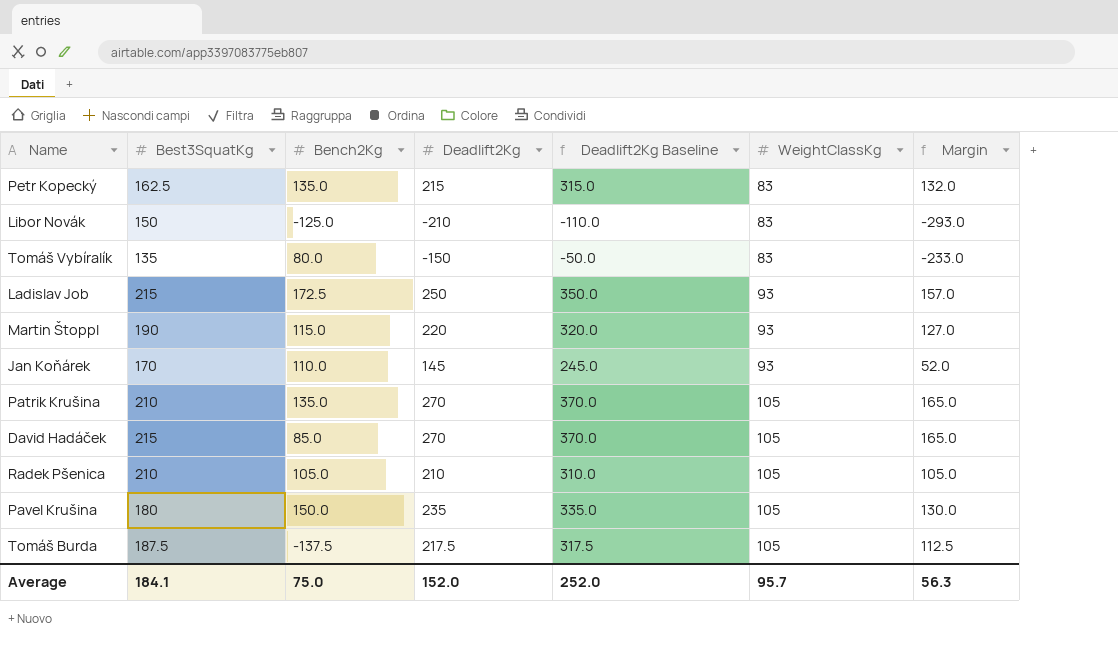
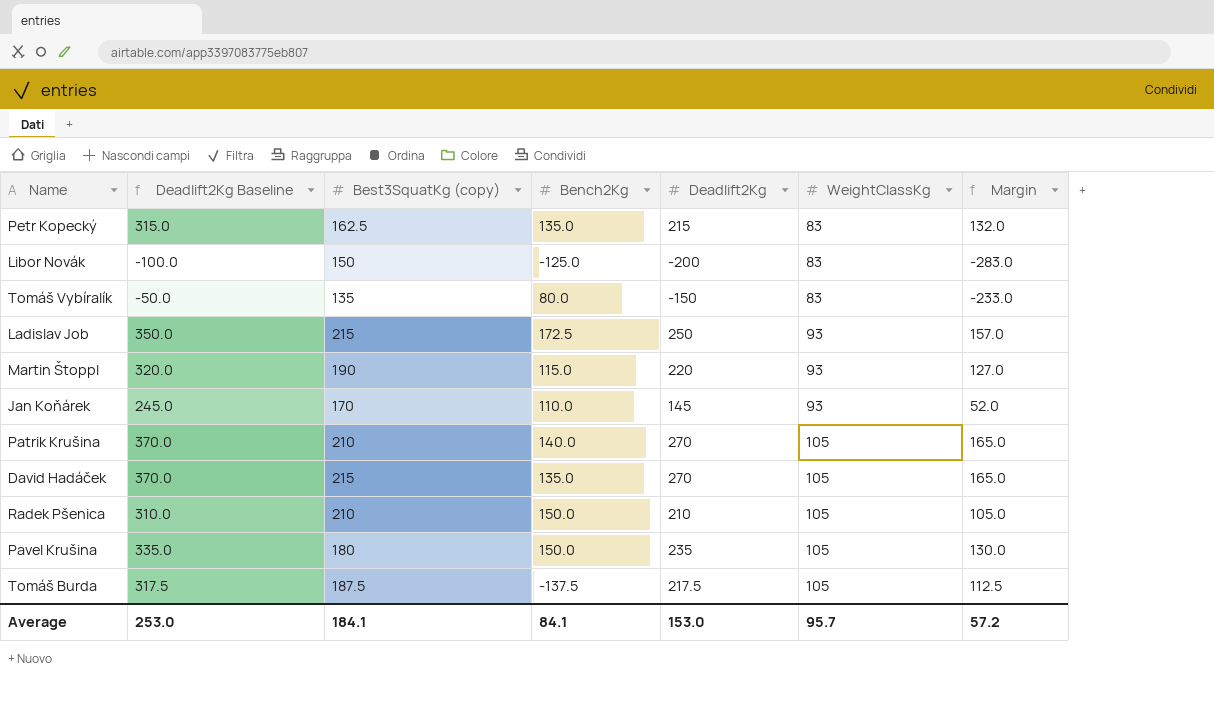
column Deadlift2Kg Baseline | position: 5 -> 2
column name: Best3SquatKg -> Best3SquatKg (copy)
Libor Novák | Deadlift2Kg Baseline: -110.0 -> -100.0
Libor Novák | Deadlift2Kg: -210 -> -200
Libor Novák | Margin: -293.0 -> -283.0
Patrik Krušina | Bench2Kg: 135.0 -> 140.0
David Hadáček | Bench2Kg: 85.0 -> 135.0
Radek Pšenica | Bench2Kg: 105.0 -> 150.0
Average | Deadlift2Kg Baseline: 252.0 -> 253.0
Average | Bench2Kg: 75.0 -> 84.1
Average | Deadlift2Kg: 152.0 -> 153.0
Average | Margin: 56.3 -> 57.2

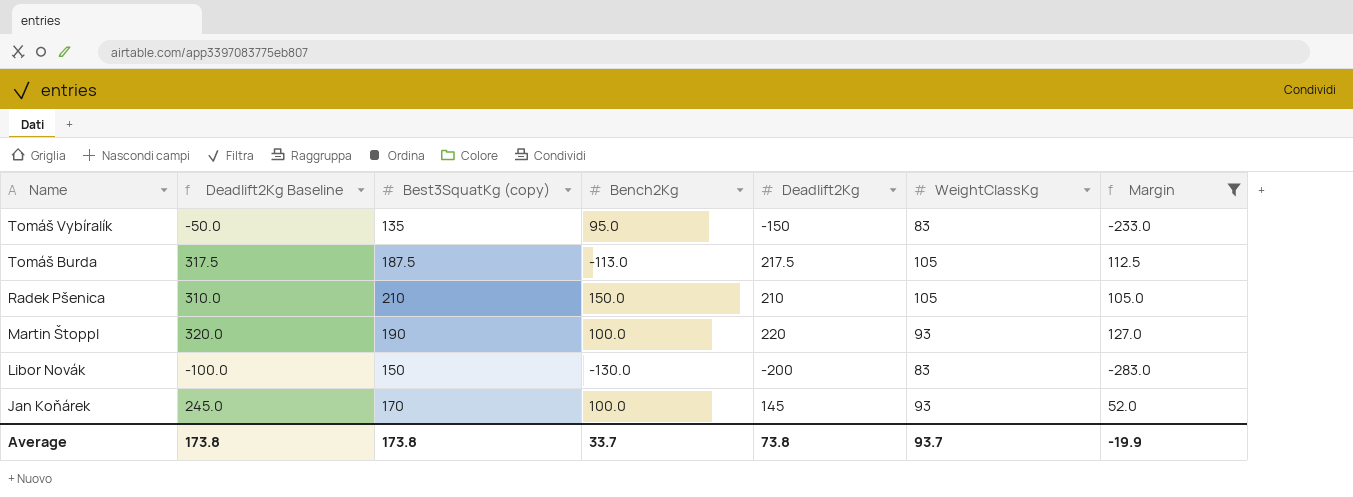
filter: none -> Margin <= 127.0
row order: WeightClassKg ascending -> Name descending
Tomáš Vybíralík | Bench2Kg: 80.0 -> 95.0
Tomáš Burda | Bench2Kg: -137.5 -> -113.0
Martin Štoppl | Bench2Kg: 115.0 -> 100.0
Libor Novák | Bench2Kg: -125.0 -> -130.0
Jan Koňárek | Bench2Kg: 110.0 -> 100.0
Average | Deadlift2Kg Baseline: 253.0 -> 173.8
Average | Best3SquatKg (copy): 184.1 -> 173.8
Average | Bench2Kg: 84.1 -> 33.7
Average | Deadlift2Kg: 153.0 -> 73.8
Average | WeightClassKg: 95.7 -> 93.7
Average | Margin: 57.2 -> -19.9

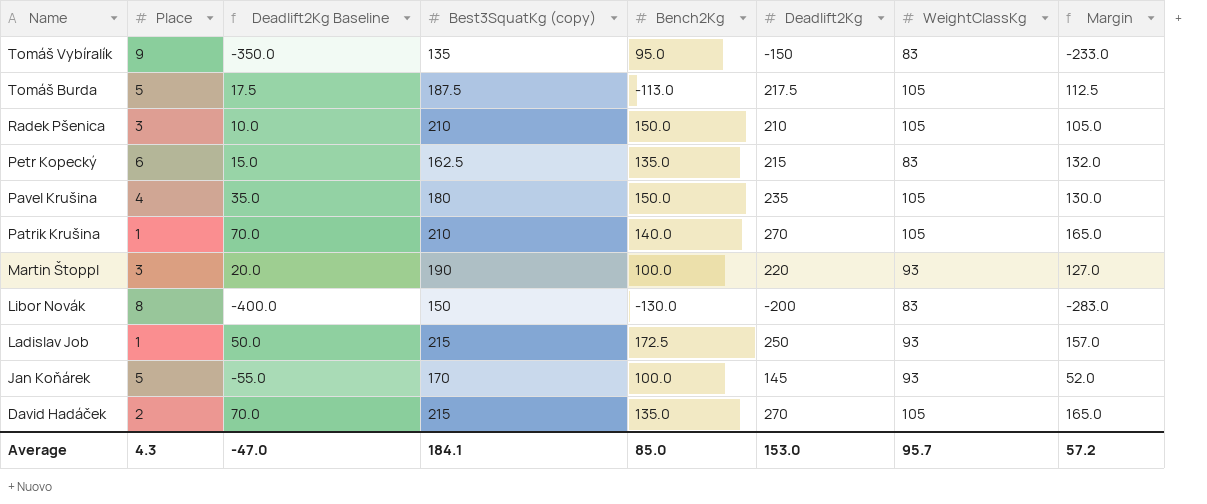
filter: Margin <= 127.0 -> none
column Place | position: none -> 2
column Deadlift2Kg Baseline | formula: [Deadlift2Kg] + 100 -> [Deadlift2Kg] - 200
Average | Deadlift2Kg Baseline: 173.8 -> -47.0
Average | Best3SquatKg (copy): 173.8 -> 184.1
Average | Bench2Kg: 33.7 -> 85.0
Average | Deadlift2Kg: 73.8 -> 153.0
Average | WeightClassKg: 93.7 -> 95.7
Average | Margin: -19.9 -> 57.2

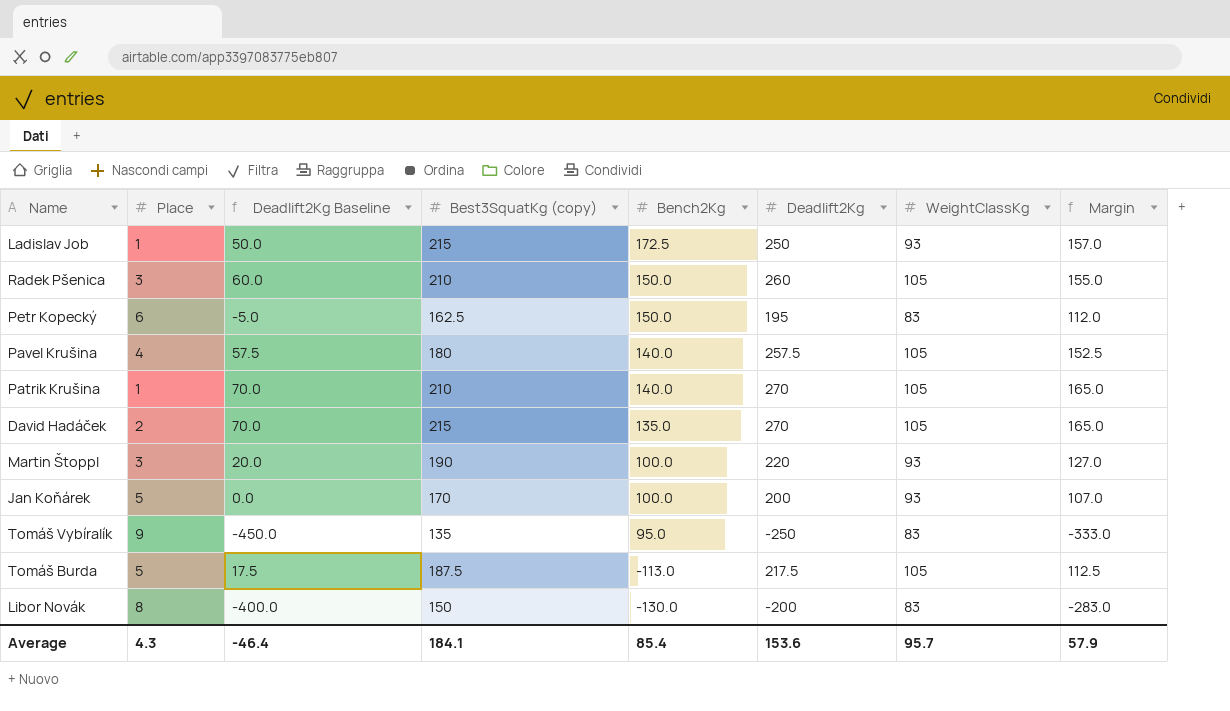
row order: Name descending -> Bench2Kg descending
Radek Pšenica | Deadlift2Kg Baseline: 10.0 -> 60.0
Radek Pšenica | Deadlift2Kg: 210 -> 260
Radek Pšenica | Margin: 105.0 -> 155.0
Petr Kopecký | Deadlift2Kg Baseline: 15.0 -> -5.0
Petr Kopecký | Bench2Kg: 135.0 -> 150.0
Petr Kopecký | Deadlift2Kg: 215 -> 195
Petr Kopecký | Margin: 132.0 -> 112.0
Pavel Krušina | Deadlift2Kg Baseline: 35.0 -> 57.5
Pavel Krušina | Bench2Kg: 150.0 -> 140.0
Pavel Krušina | Deadlift2Kg: 235 -> 257.5
Pavel Krušina | Margin: 130.0 -> 152.5
Jan Koňárek | Deadlift2Kg Baseline: -55.0 -> 0.0
Jan Koňárek | Deadlift2Kg: 145 -> 200
Jan Koňárek | Margin: 52.0 -> 107.0
Tomáš Vybíralík | Deadlift2Kg Baseline: -350.0 -> -450.0
Tomáš Vybíralík | Deadlift2Kg: -150 -> -250
Tomáš Vybíralík | Margin: -233.0 -> -333.0
Average | Deadlift2Kg Baseline: -47.0 -> -46.4
Average | Bench2Kg: 85.0 -> 85.4
Average | Deadlift2Kg: 153.0 -> 153.6
Average | Margin: 57.2 -> 57.9

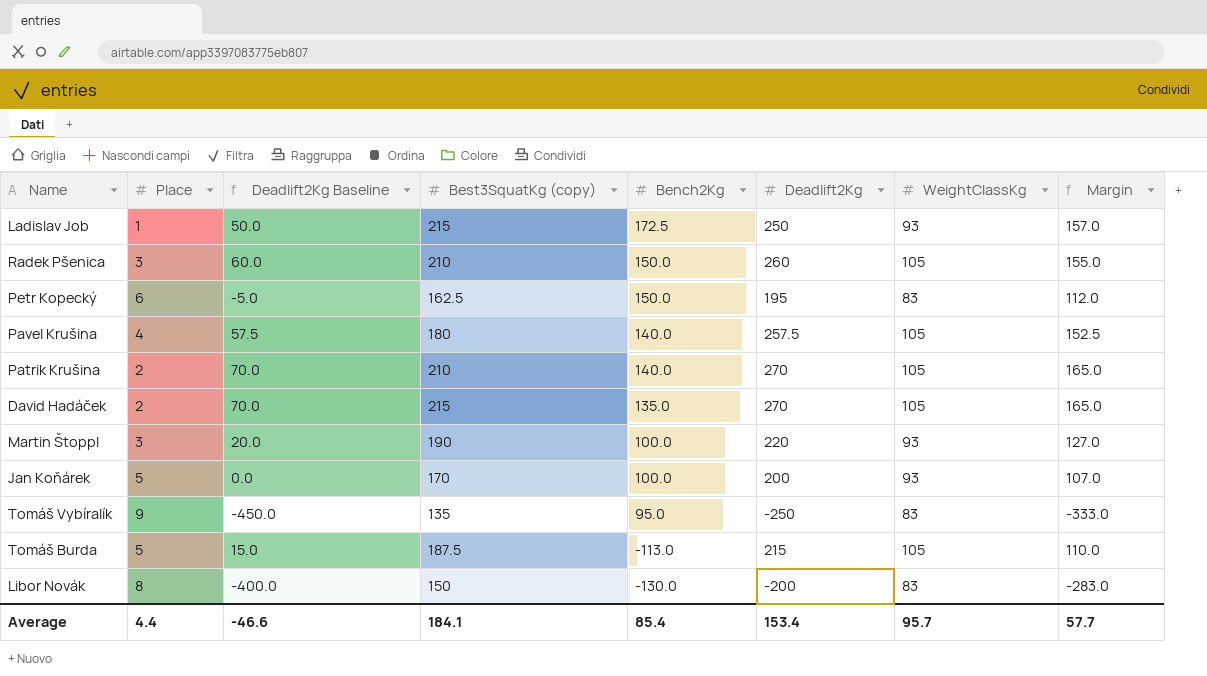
Patrik Krušina | Place: 1 -> 2
Tomáš Burda | Deadlift2Kg Baseline: 17.5 -> 15.0
Tomáš Burda | Deadlift2Kg: 217.5 -> 215
Tomáš Burda | Margin: 112.5 -> 110.0
Average | Place: 4.3 -> 4.4
Average | Deadlift2Kg Baseline: -46.4 -> -46.6
Average | Deadlift2Kg: 153.6 -> 153.4
Average | Margin: 57.9 -> 57.7

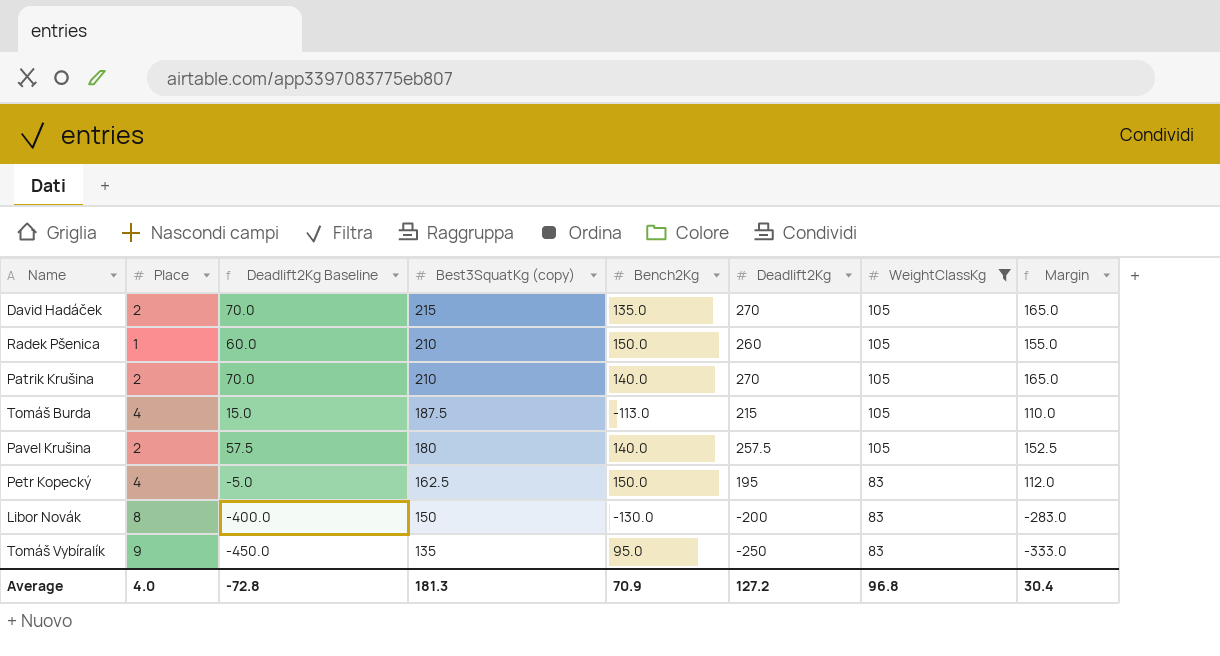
filter: none -> WeightClassKg != 93
row order: Bench2Kg descending -> Best3SquatKg (copy) descending
Radek Pšenica | Place: 3 -> 1
Tomáš Burda | Place: 5 -> 4
Pavel Krušina | Place: 4 -> 2
Petr Kopecký | Place: 6 -> 4
Average | Place: 4.4 -> 4.0
Average | Deadlift2Kg Baseline: -46.6 -> -72.8
Average | Best3SquatKg (copy): 184.1 -> 181.3
Average | Bench2Kg: 85.4 -> 70.9
Average | Deadlift2Kg: 153.4 -> 127.2
Average | WeightClassKg: 95.7 -> 96.8
Average | Margin: 57.7 -> 30.4

